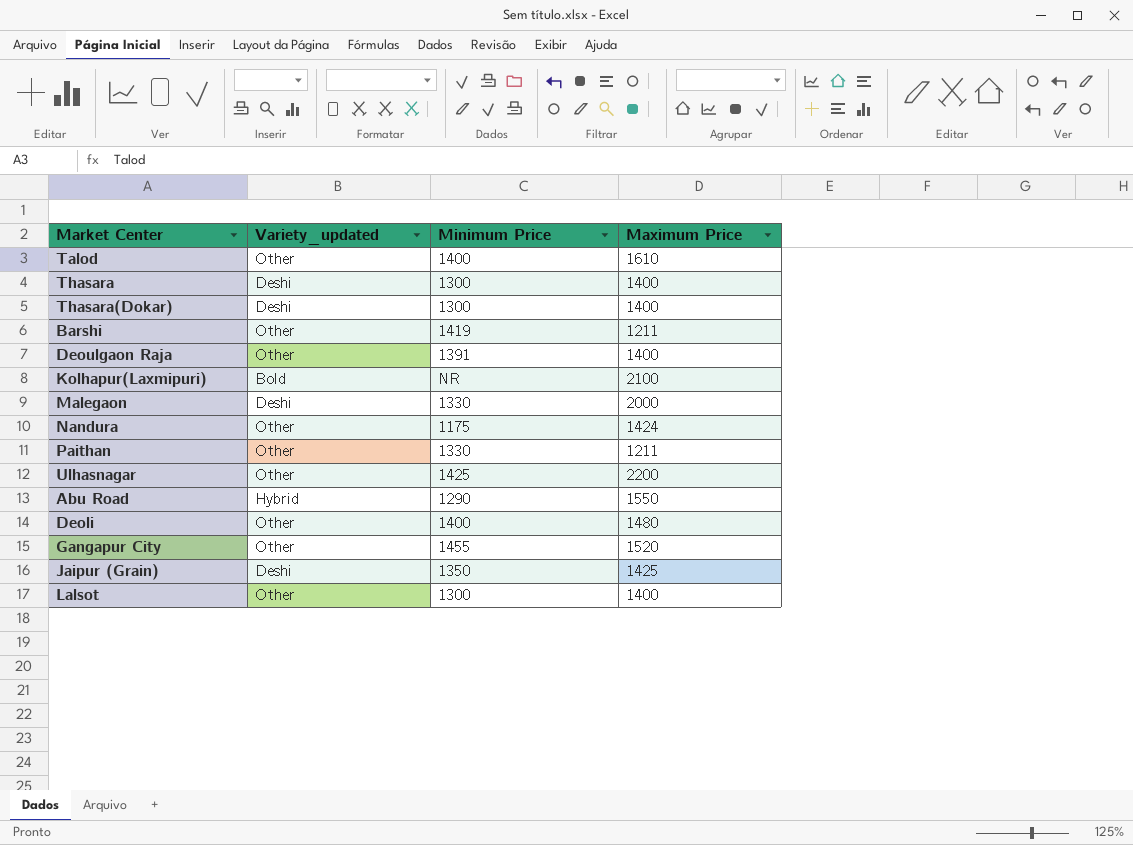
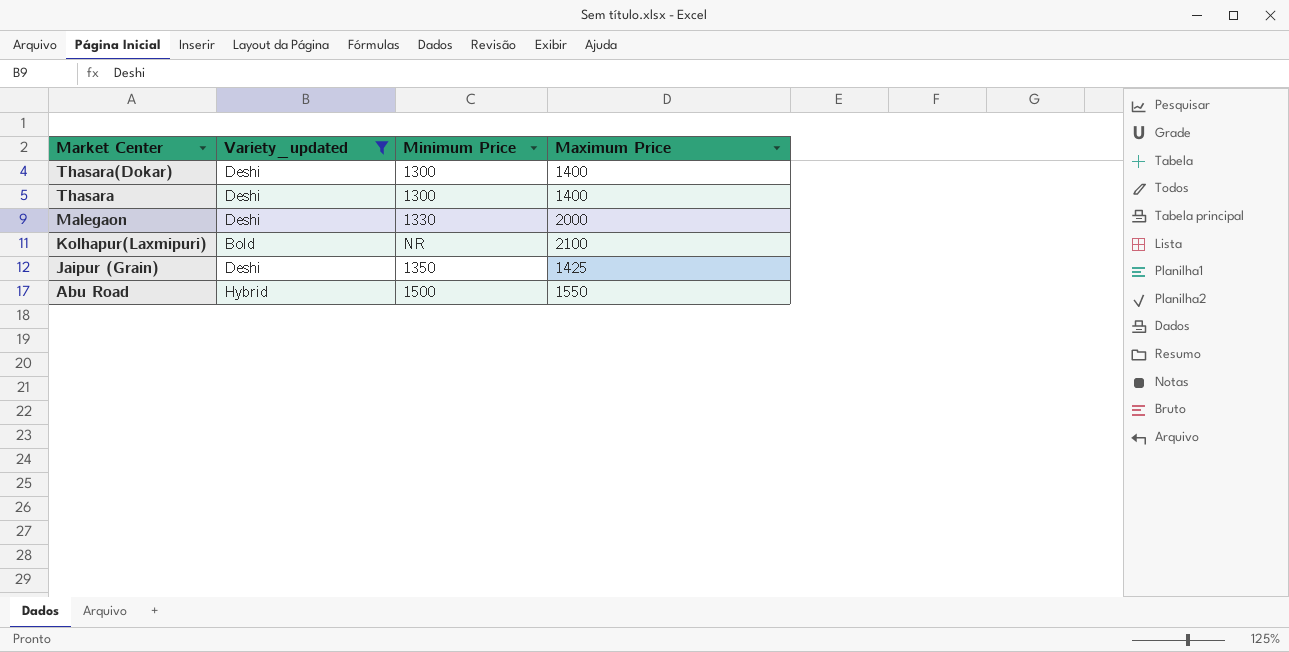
filter: none -> Variety_updated != Other
row order: none -> Market Center descending
Abu Road | Minimum Price: 1290 -> 1500

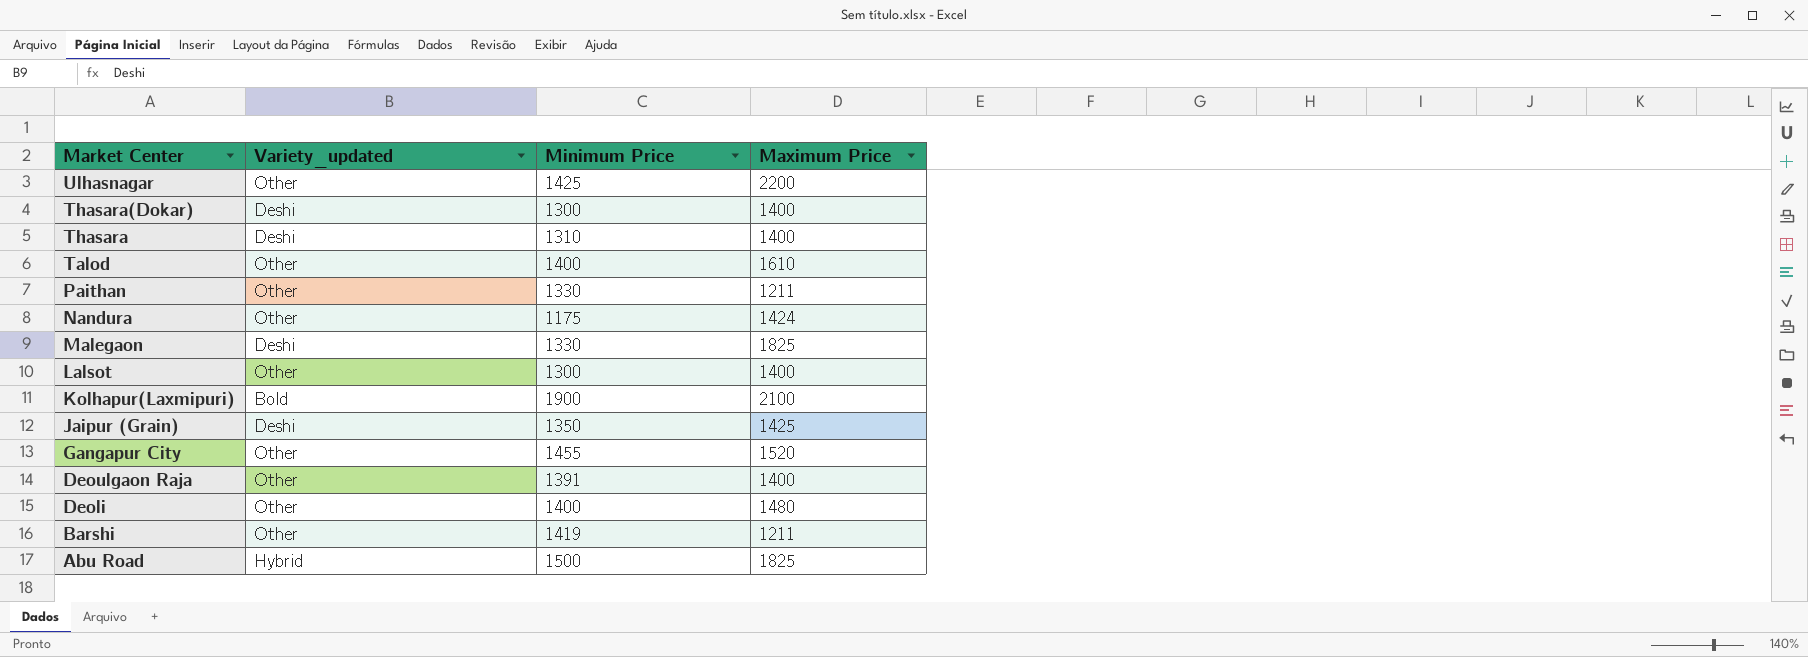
filter: Variety_updated != Other -> none
Thasara | Minimum Price: 1300 -> 1310
Malegaon | Maximum Price: 2000 -> 1825
Kolhapur(Laxmipuri) | Minimum Price: NR -> 1900
Abu Road | Maximum Price: 1550 -> 1825

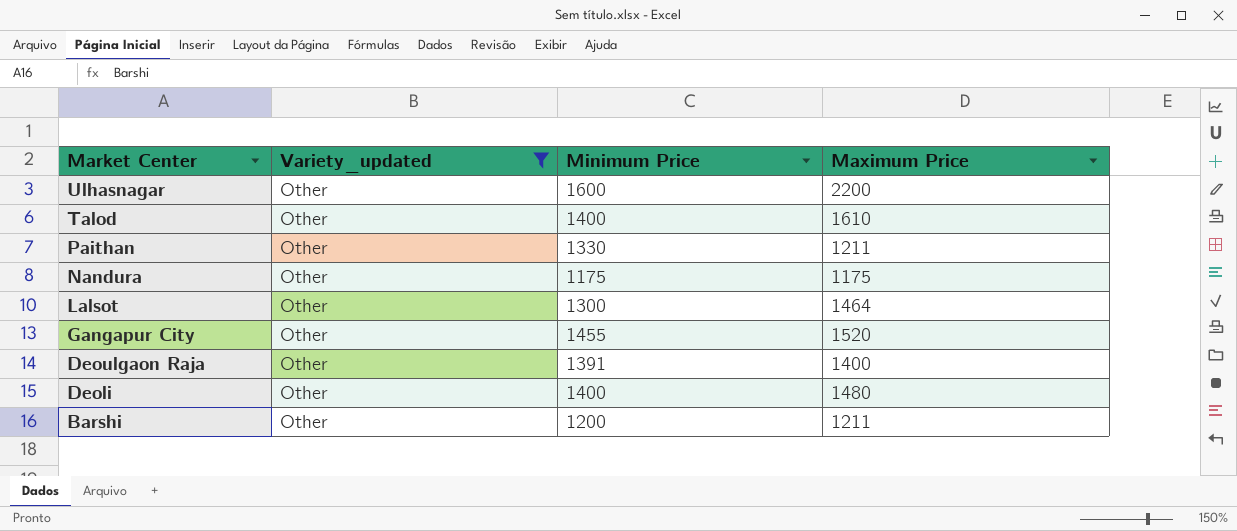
filter: none -> Variety_updated = Other
Ulhasnagar | Minimum Price: 1425 -> 1600
Nandura | Maximum Price: 1424 -> 1175
Lalsot | Maximum Price: 1400 -> 1464
Barshi | Minimum Price: 1419 -> 1200

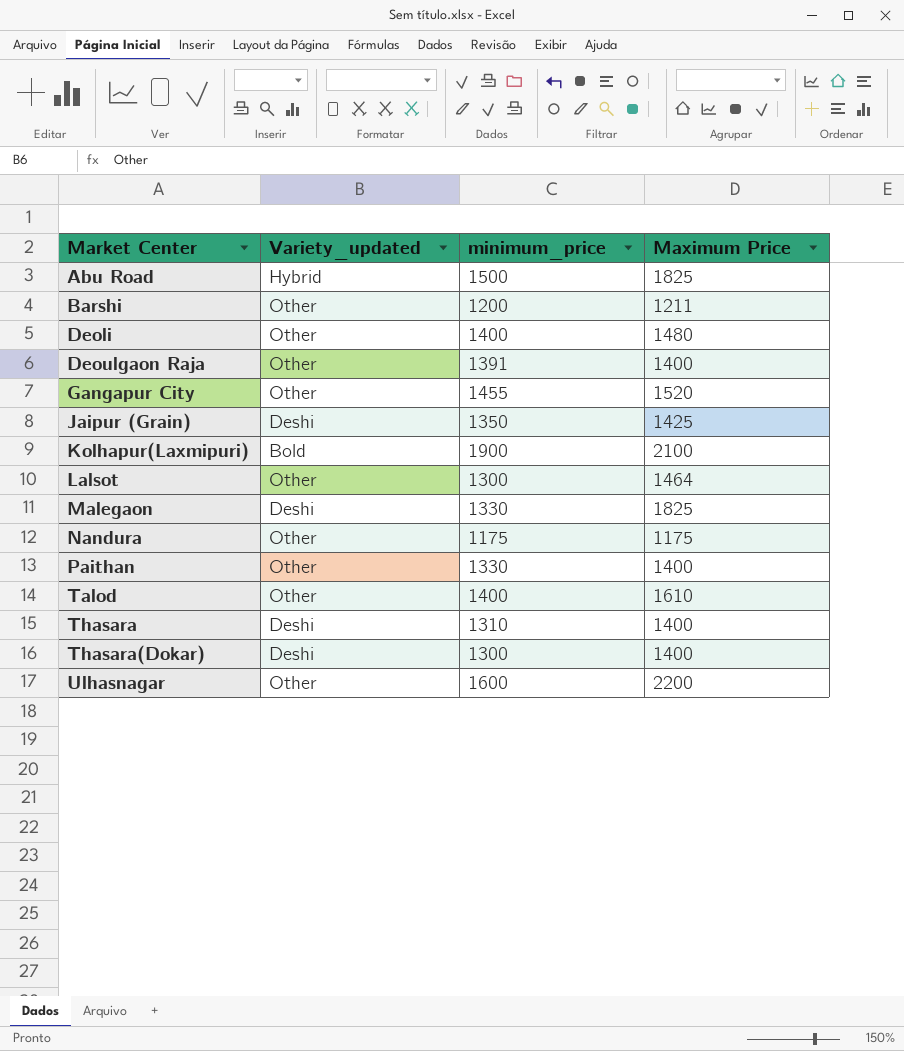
filter: Variety_updated = Other -> none
row order: Market Center descending -> Market Center ascending
column name: Minimum Price -> minimum_price
Paithan | Maximum Price: 1211 -> 1400

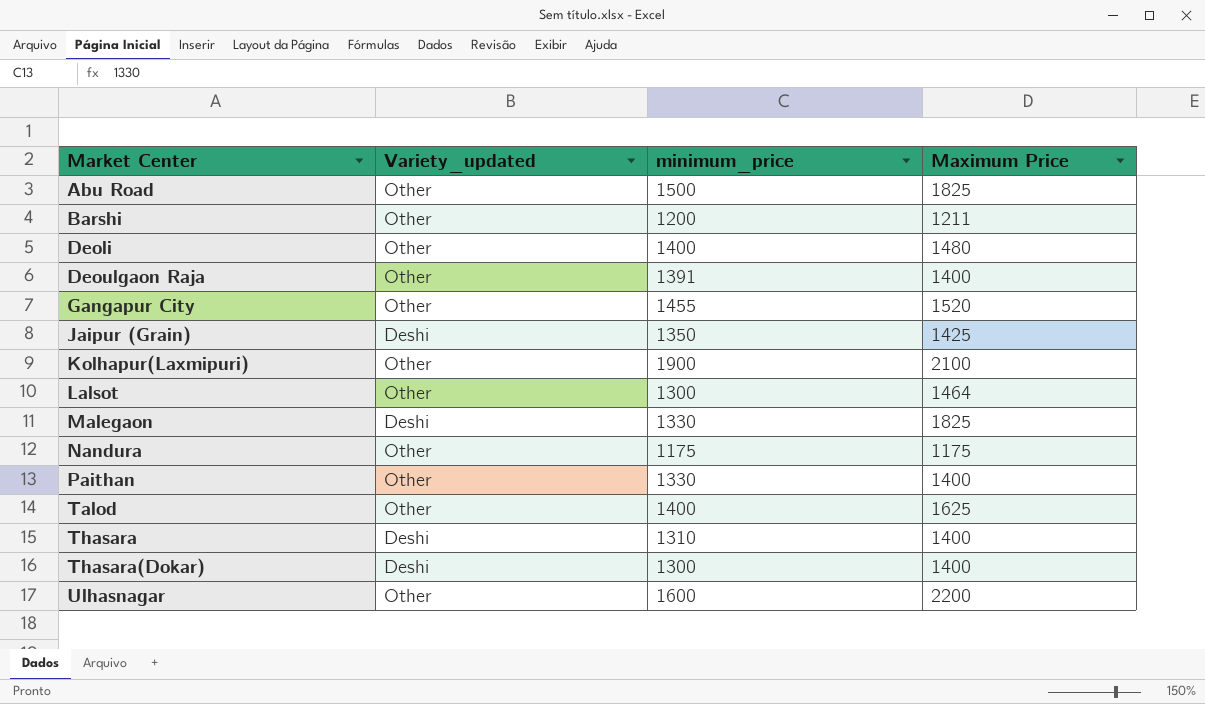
Abu Road | Variety_updated: Hybrid -> Other
Kolhapur(Laxmipuri) | Variety_updated: Bold -> Other
Talod | Maximum Price: 1610 -> 1625

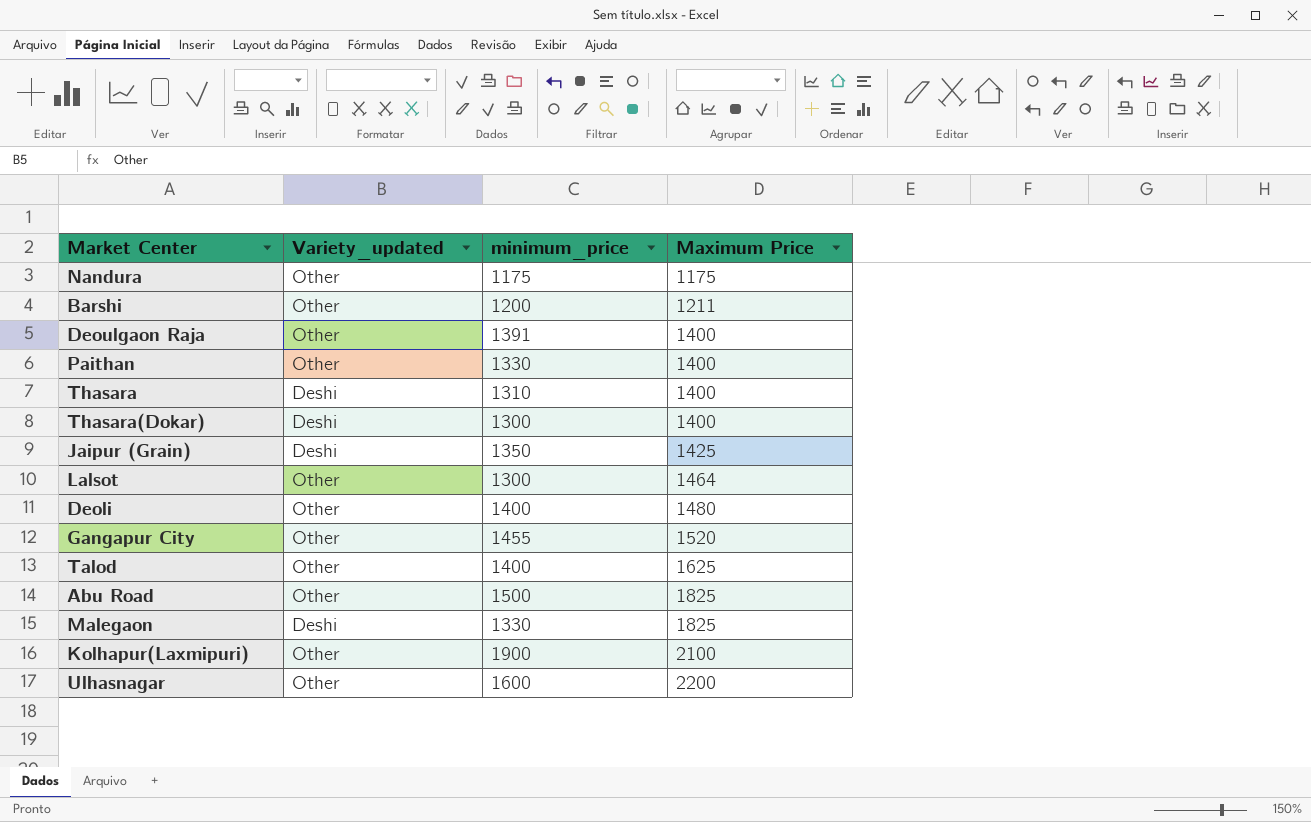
row order: Market Center ascending -> Maximum Price ascending

